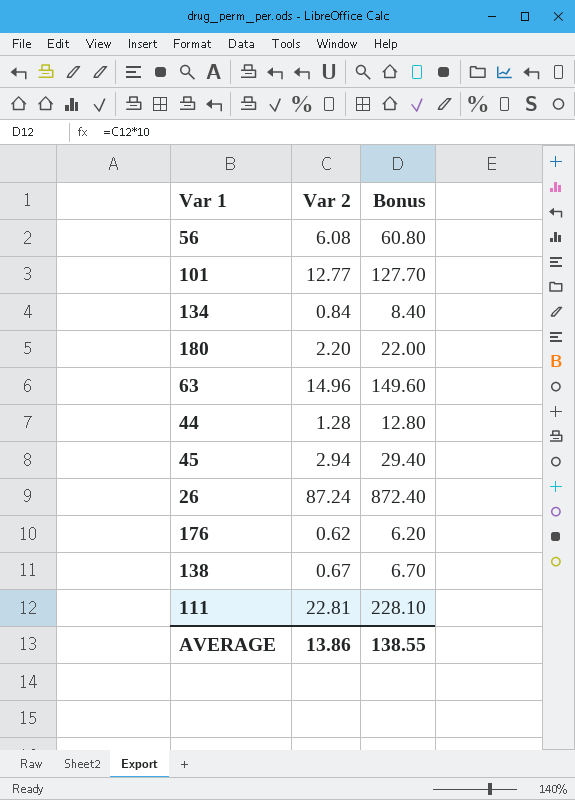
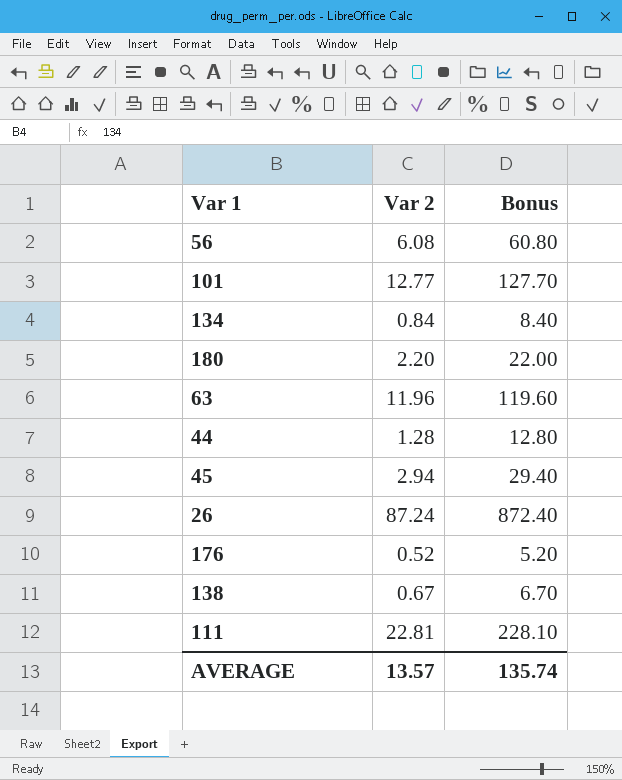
63 | Var 2: 14.96 -> 11.96
63 | Bonus: 149.60 -> 119.60
176 | Var 2: 0.62 -> 0.52
176 | Bonus: 6.20 -> 5.20
AVERAGE | Var 2: 13.86 -> 13.57
AVERAGE | Bonus: 138.55 -> 135.74

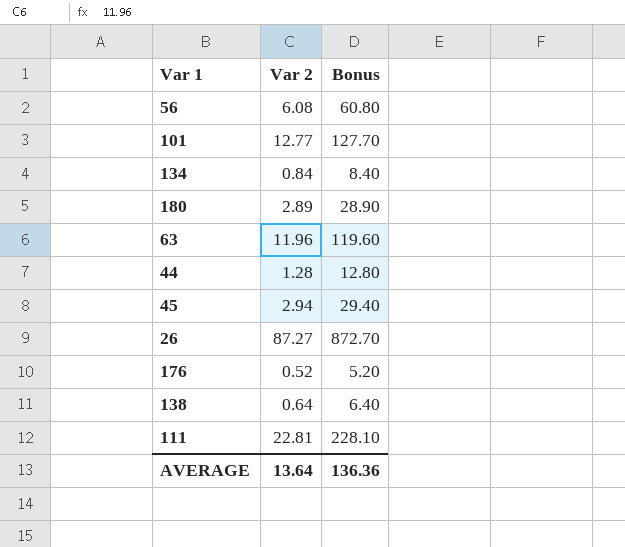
180 | Var 2: 2.20 -> 2.89
180 | Bonus: 22.00 -> 28.90
26 | Var 2: 87.24 -> 87.27
26 | Bonus: 872.40 -> 872.70
138 | Var 2: 0.67 -> 0.64
138 | Bonus: 6.70 -> 6.40
AVERAGE | Var 2: 13.57 -> 13.64
AVERAGE | Bonus: 135.74 -> 136.36

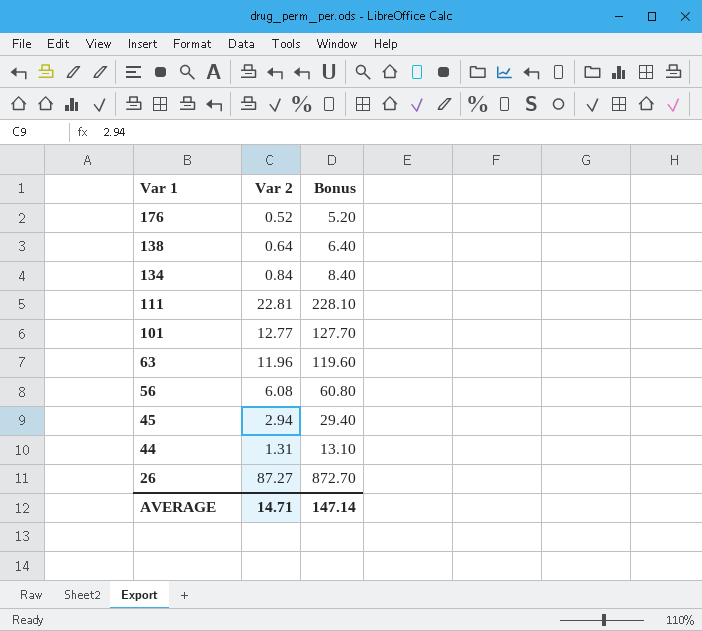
row order: none -> Var 1 descending
row 180: 2.89 | 28.90 -> none
44 | Var 2: 1.28 -> 1.31
44 | Bonus: 12.80 -> 13.10
AVERAGE | Var 2: 13.64 -> 14.71
AVERAGE | Bonus: 136.36 -> 147.14

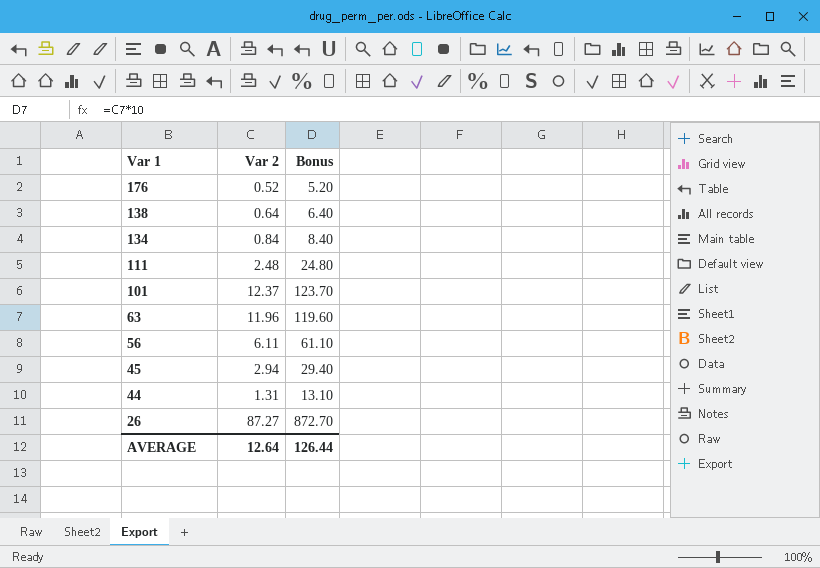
111 | Var 2: 22.81 -> 2.48
111 | Bonus: 228.10 -> 24.80
101 | Var 2: 12.77 -> 12.37
101 | Bonus: 127.70 -> 123.70
56 | Var 2: 6.08 -> 6.11
56 | Bonus: 60.80 -> 61.10
AVERAGE | Var 2: 14.71 -> 12.64
AVERAGE | Bonus: 147.14 -> 126.44

